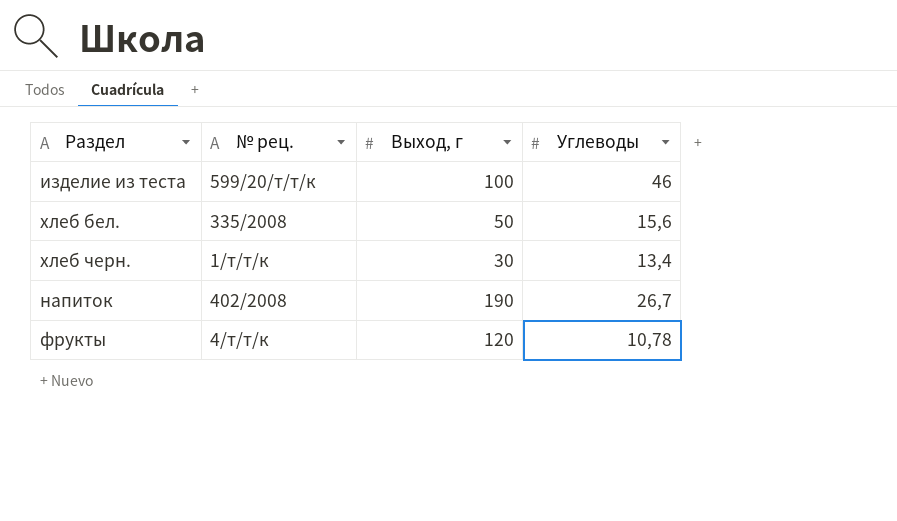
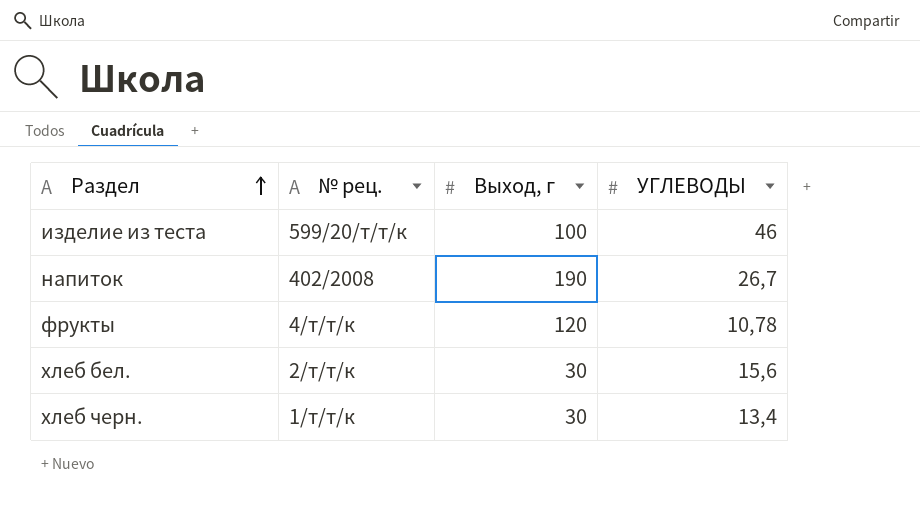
row order: none -> Раздел ascending
column name: Углеводы -> УГЛЕВОДЫ
хлеб бел. | № рец.: 335/2008 -> 2/т/т/к
хлеб бел. | Выход, г: 50 -> 30

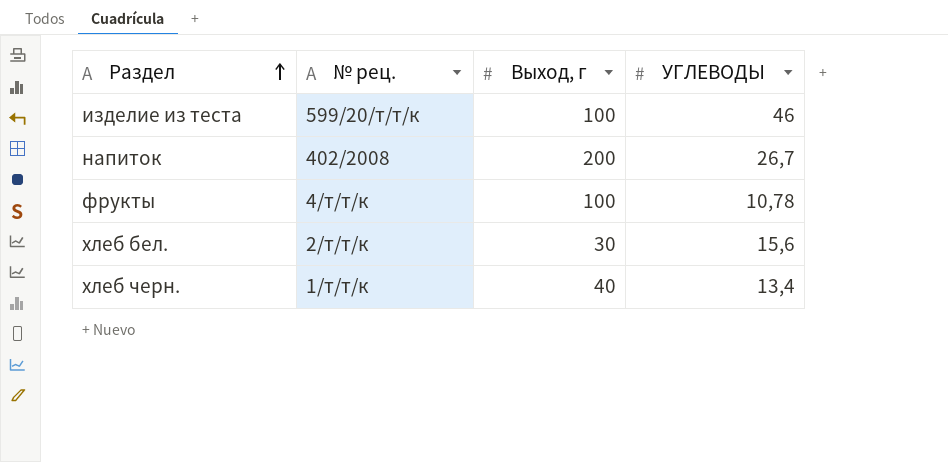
напиток | Выход, г: 190 -> 200
фрукты | Выход, г: 120 -> 100
хлеб черн. | Выход, г: 30 -> 40

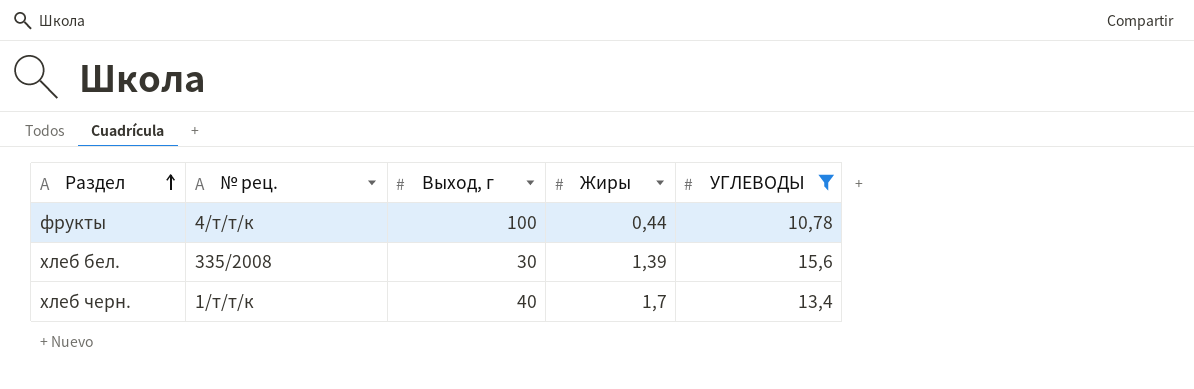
filter: none -> УГЛЕВОДЫ <= 15,6
column Жиры | position: none -> 4
хлеб бел. | № рец.: 2/т/т/к -> 335/2008

